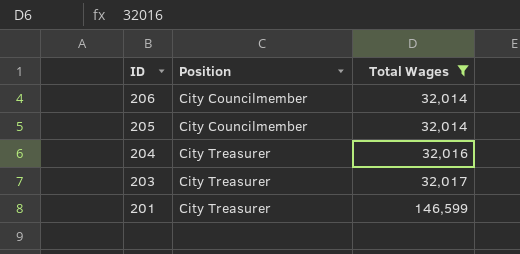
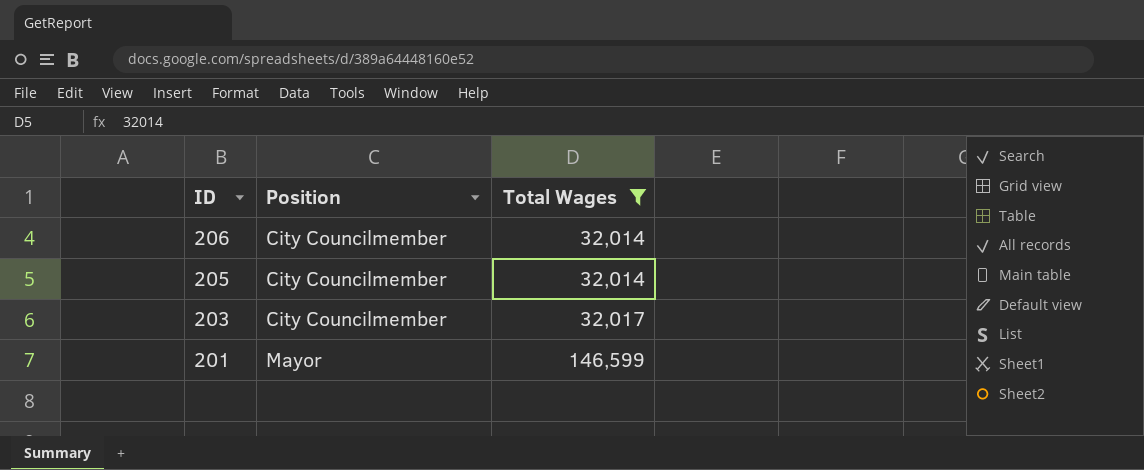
row 204: City Treasurer | 32,016 -> none
203 | Position: City Treasurer -> City Councilmember
201 | Position: City Treasurer -> Mayor

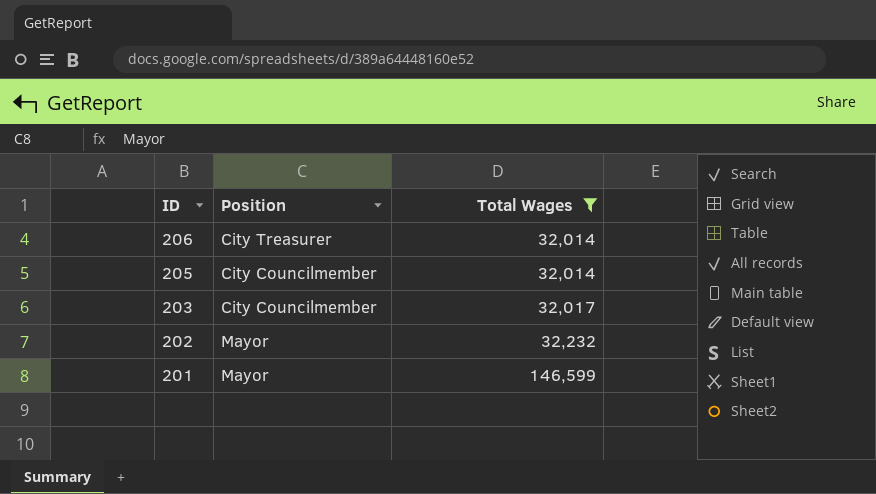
206 | Position: City Councilmember -> City Treasurer
row 202: none -> Mayor | 32,232

